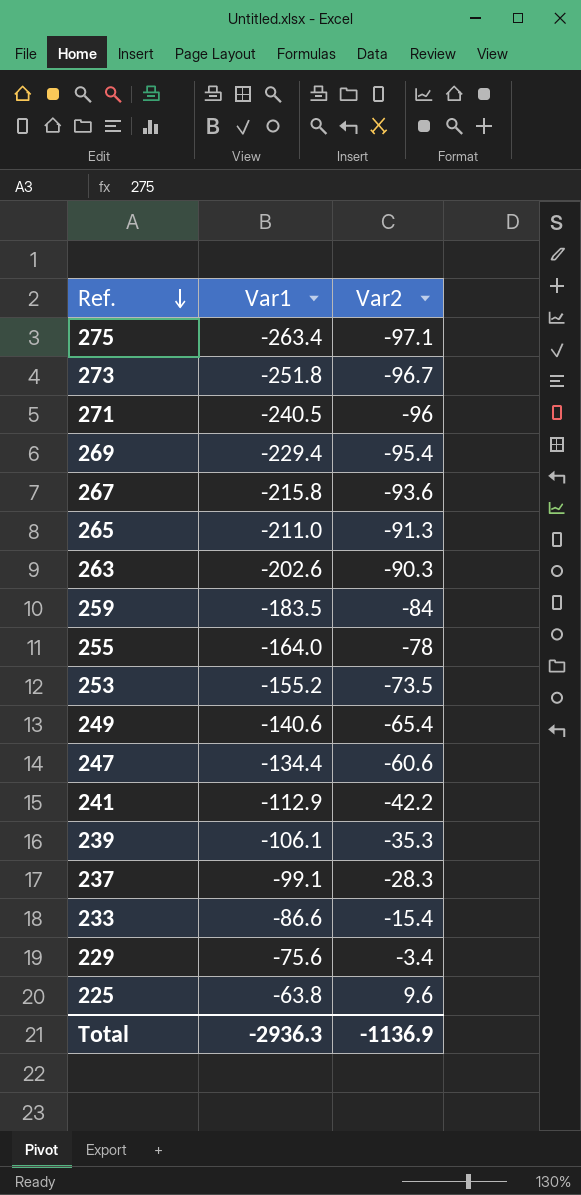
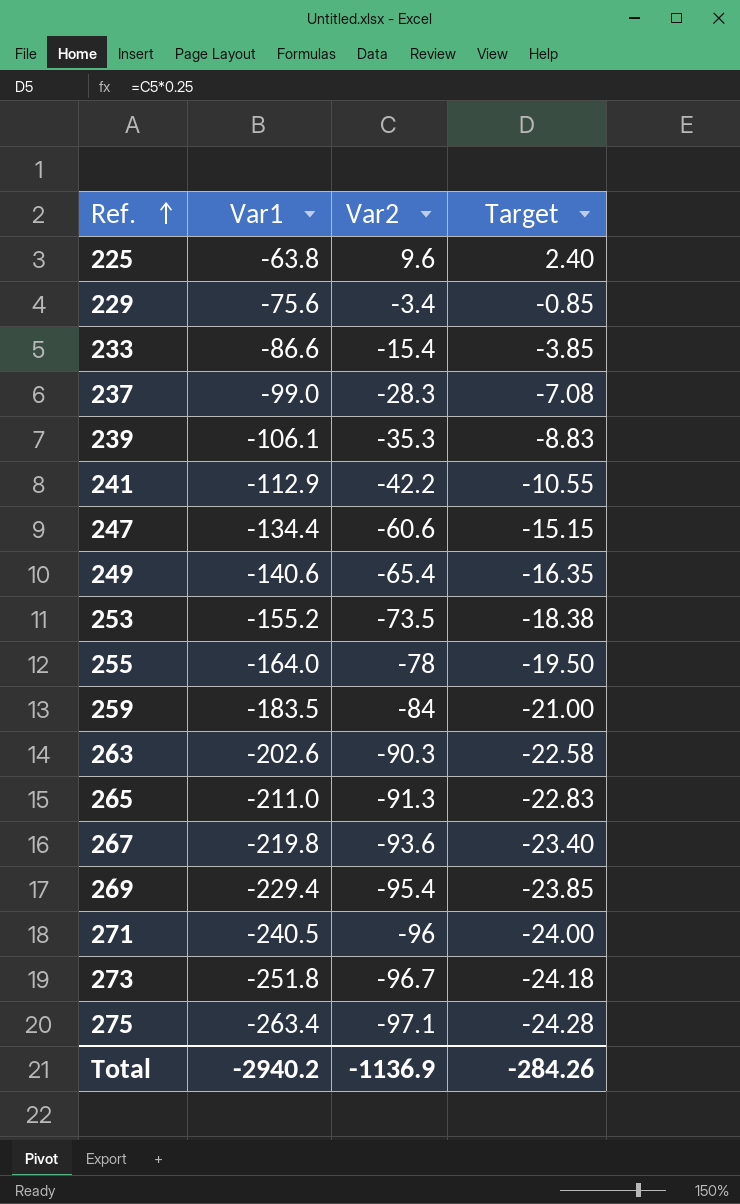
row order: Ref. descending -> Ref. ascending
column Target | formula: none -> [Var2] * 0.25
237 | Var1: -99.1 -> -99.0
267 | Var1: -215.8 -> -219.8
Total | Var1: -2936.3 -> -2940.2

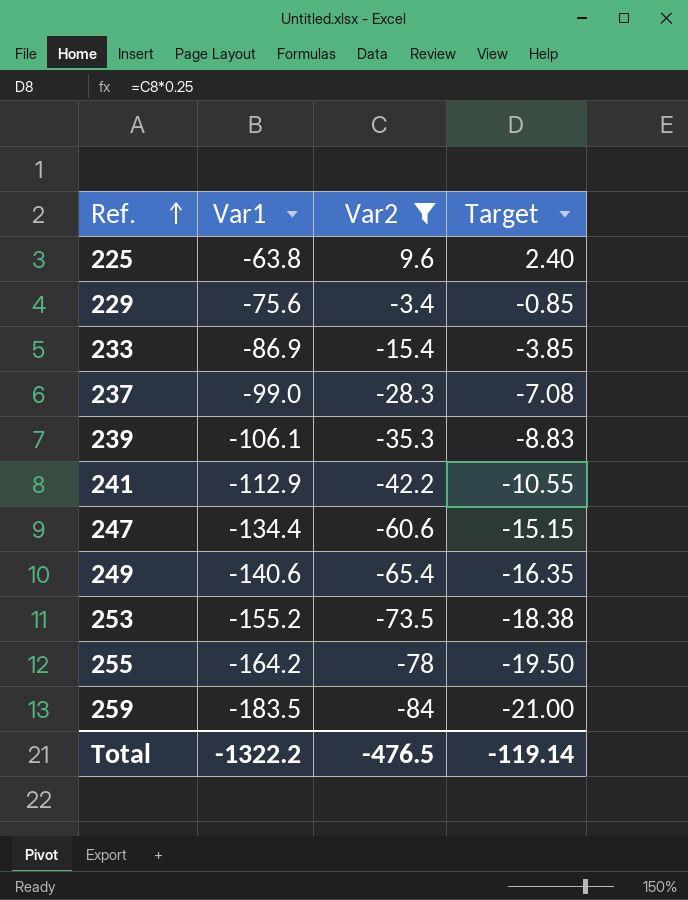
filter: none -> Var2 >= -84
233 | Var1: -86.6 -> -86.9
255 | Var1: -164.0 -> -164.2
Total | Var1: -2940.2 -> -1322.2
Total | Var2: -1136.9 -> -476.5
Total | Target: -284.26 -> -119.14

